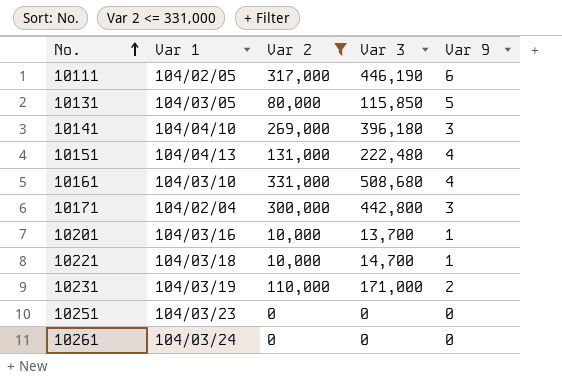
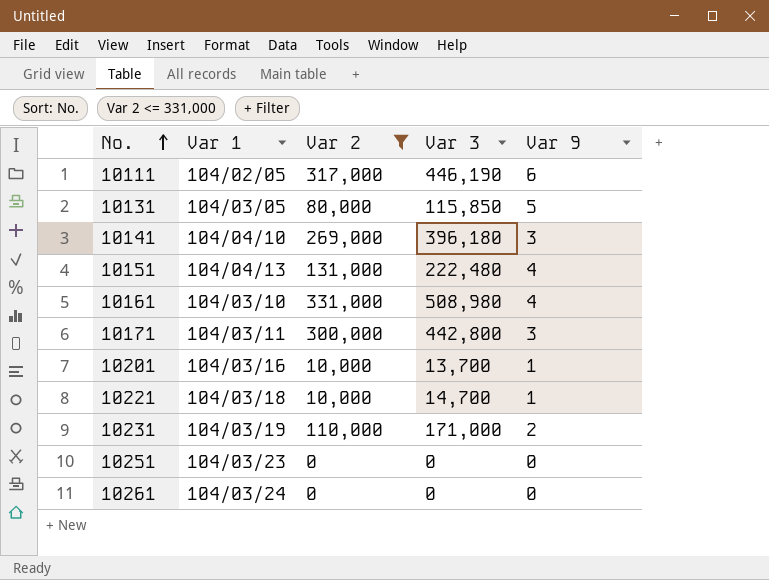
10161 | Var 3: 508,680 -> 508,980
10171 | Var 1: 104/02/04 -> 104/03/11

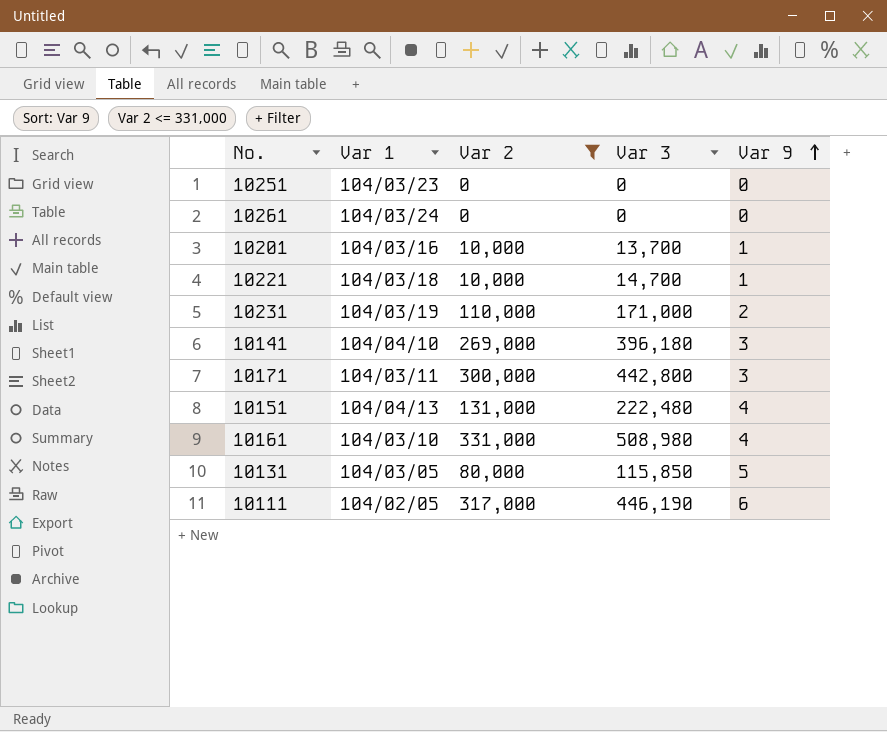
row order: No. ascending -> Var 9 ascending

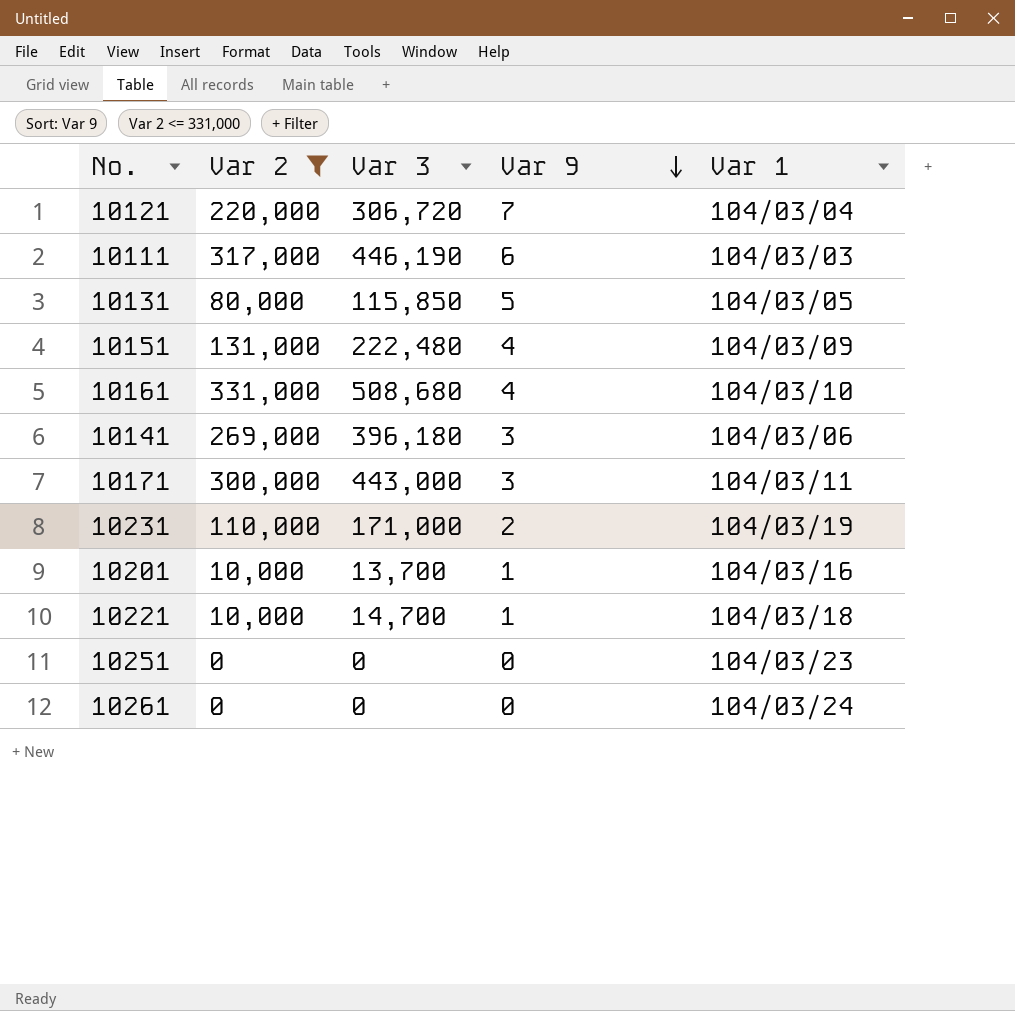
row order: Var 9 ascending -> Var 9 descending
column Var 1 | position: 2 -> 5
row 10121: none -> 220,000 | 306,720 | 7 | 104/03/04
10111 | Var 1: 104/02/05 -> 104/03/03
10151 | Var 1: 104/04/13 -> 104/03/09
10161 | Var 3: 508,980 -> 508,680
10141 | Var 1: 104/04/10 -> 104/03/06
10171 | Var 3: 442,800 -> 443,000

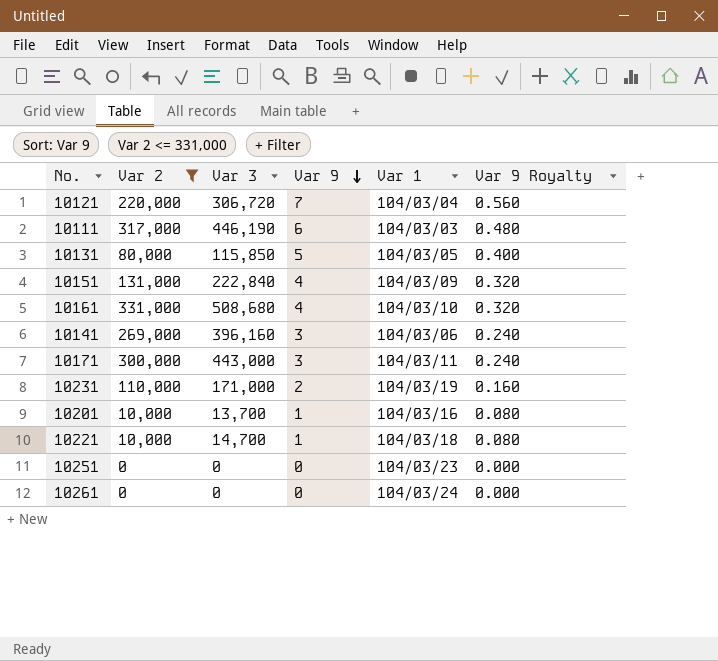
column Var 9 Royalty | formula: none -> [Var 9] * 0.08
10151 | Var 3: 222,480 -> 222,840
10141 | Var 3: 396,180 -> 396,160

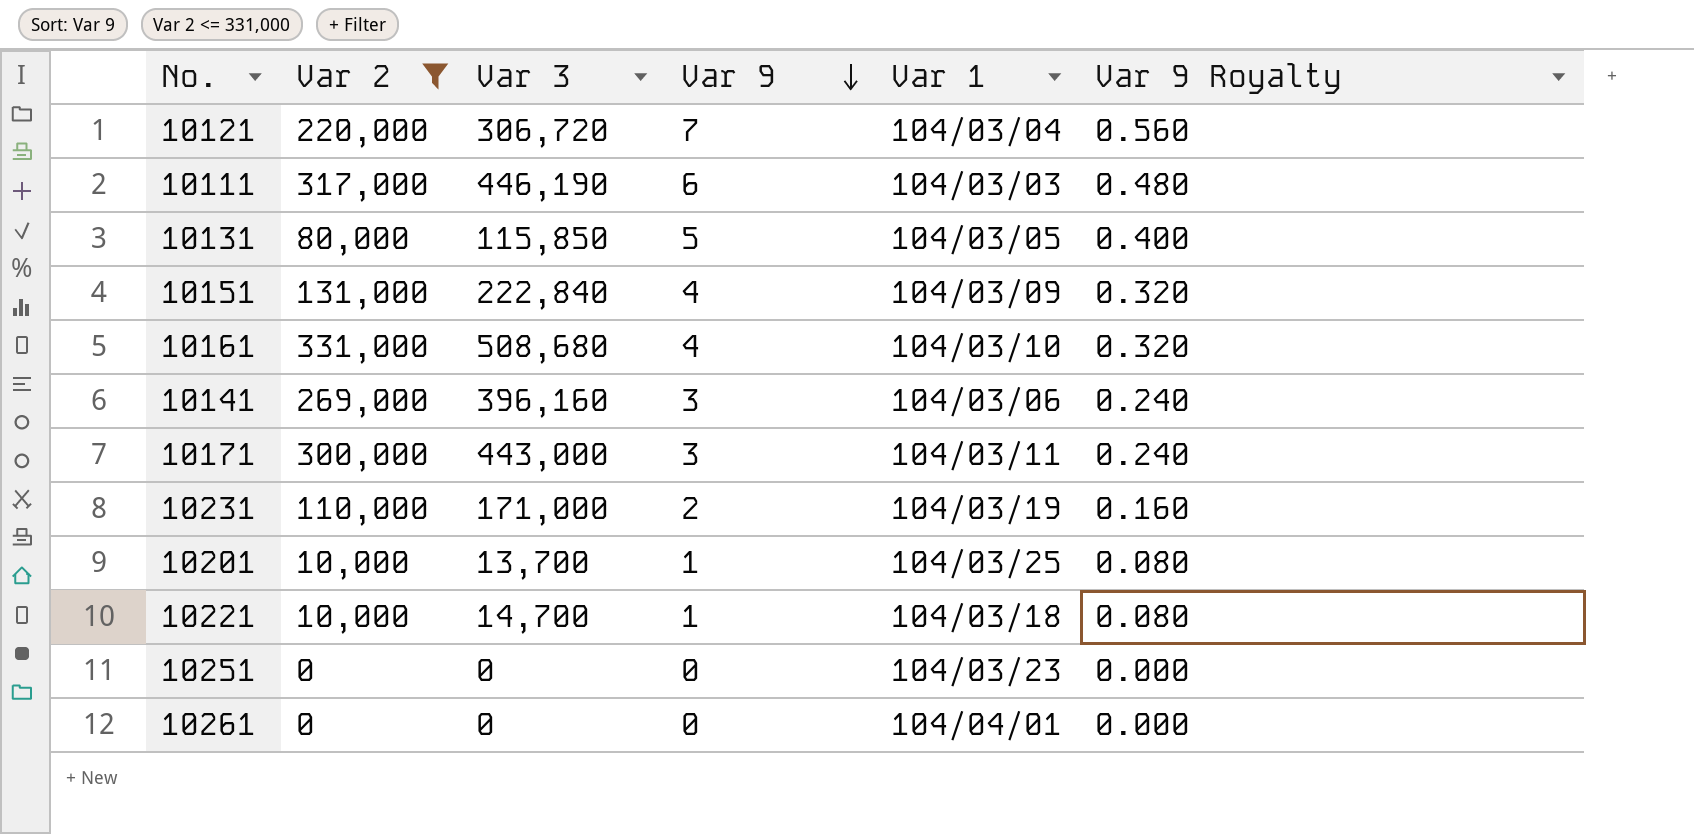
10201 | Var 1: 104/03/16 -> 104/03/25
10261 | Var 1: 104/03/24 -> 104/04/01

